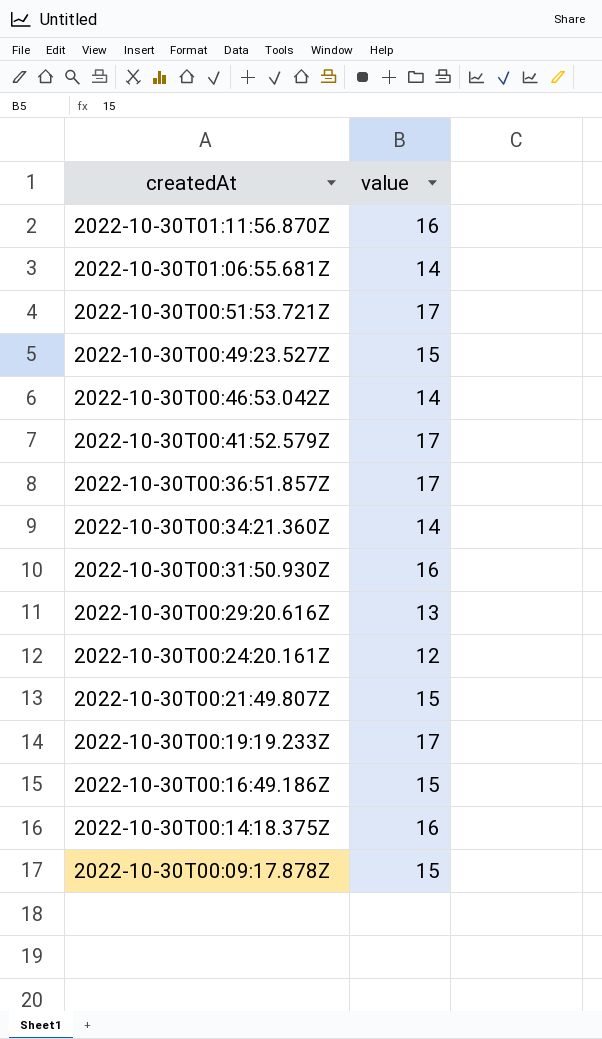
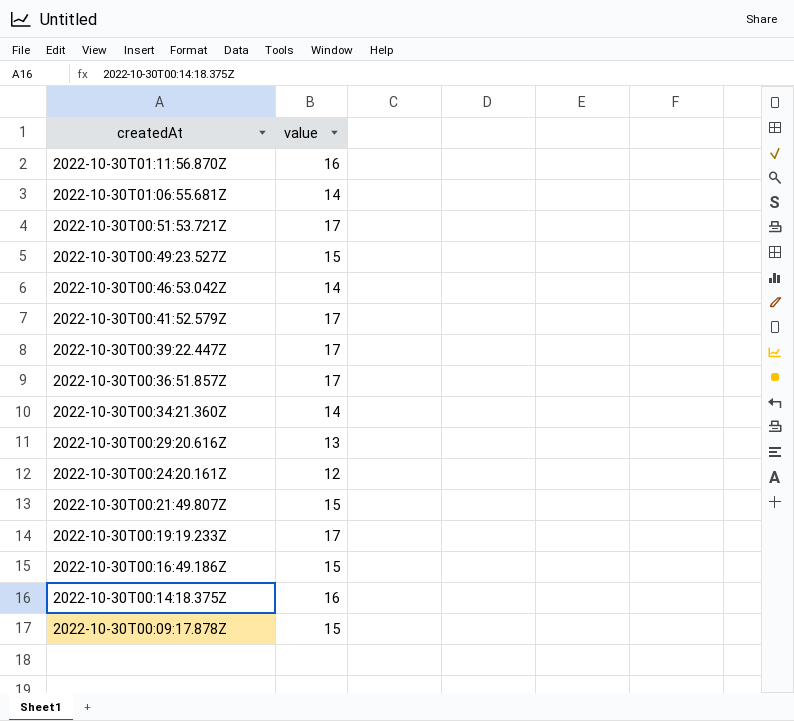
row 2022-10-30T00:31:50.930Z: 16 -> none
row 2022-10-30T00:39:22.447Z: none -> 17

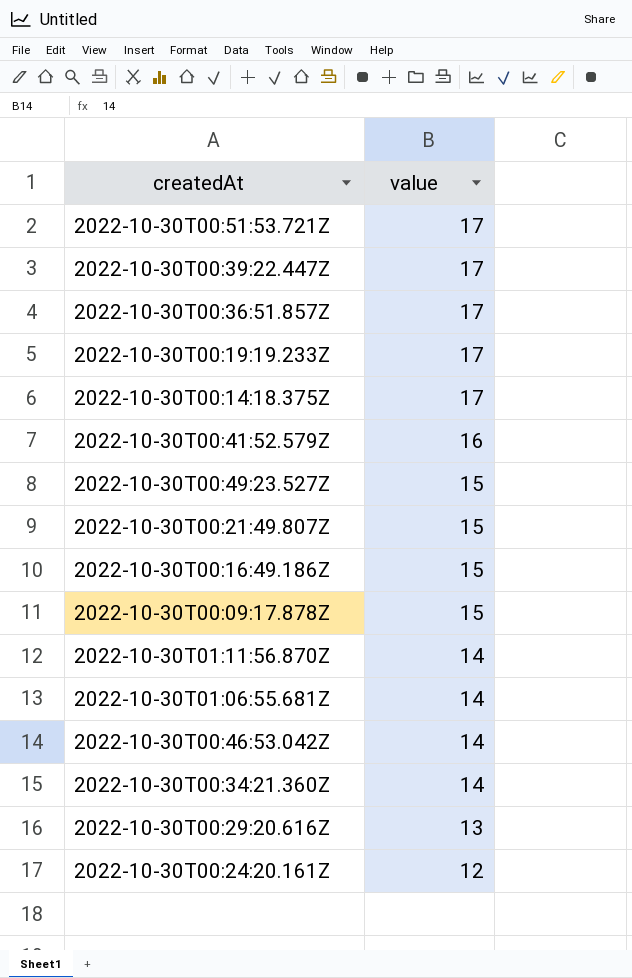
row order: createdAt descending -> value descending
2022-10-30T00:14:18.375Z | value: 16 -> 17
2022-10-30T00:41:52.579Z | value: 17 -> 16
2022-10-30T01:11:56.870Z | value: 16 -> 14

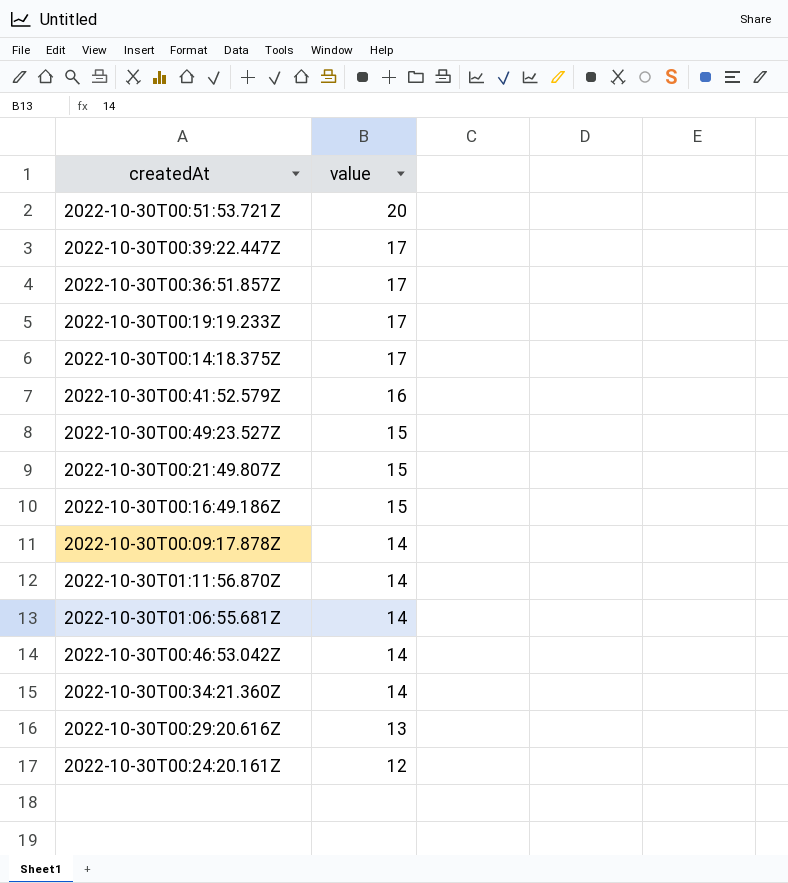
2022-10-30T00:51:53.721Z | value: 17 -> 20
2022-10-30T00:09:17.878Z | value: 15 -> 14

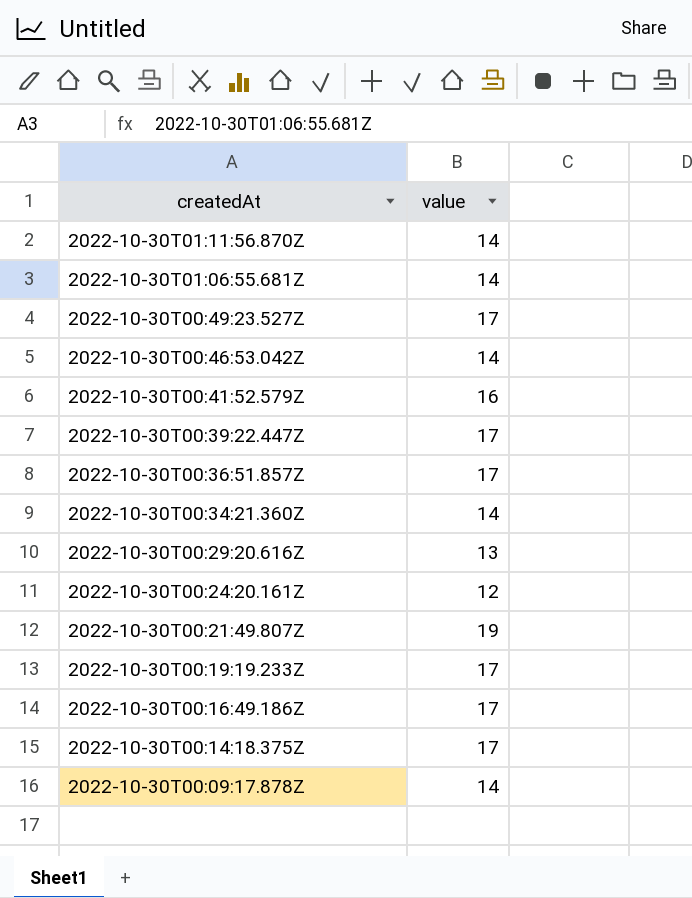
row order: value descending -> createdAt descending
row 2022-10-30T00:51:53.721Z: 20 -> none
2022-10-30T00:49:23.527Z | value: 15 -> 17
2022-10-30T00:21:49.807Z | value: 15 -> 19
2022-10-30T00:16:49.186Z | value: 15 -> 17

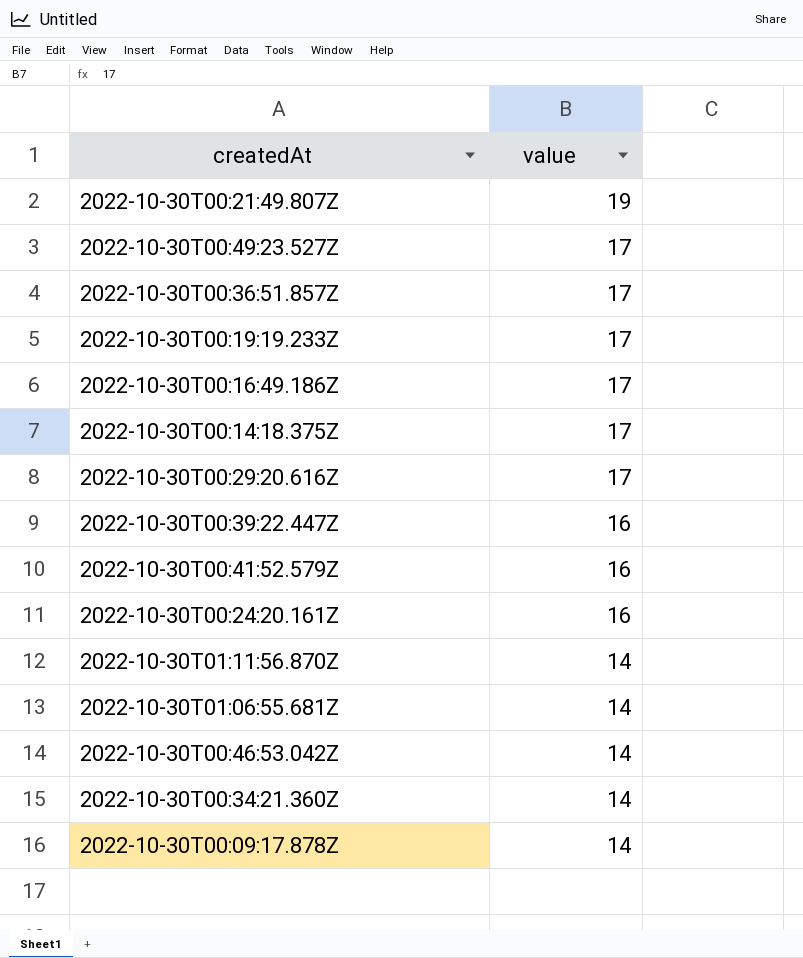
row order: createdAt descending -> value descending
2022-10-30T00:29:20.616Z | value: 13 -> 17
2022-10-30T00:39:22.447Z | value: 17 -> 16
2022-10-30T00:24:20.161Z | value: 12 -> 16

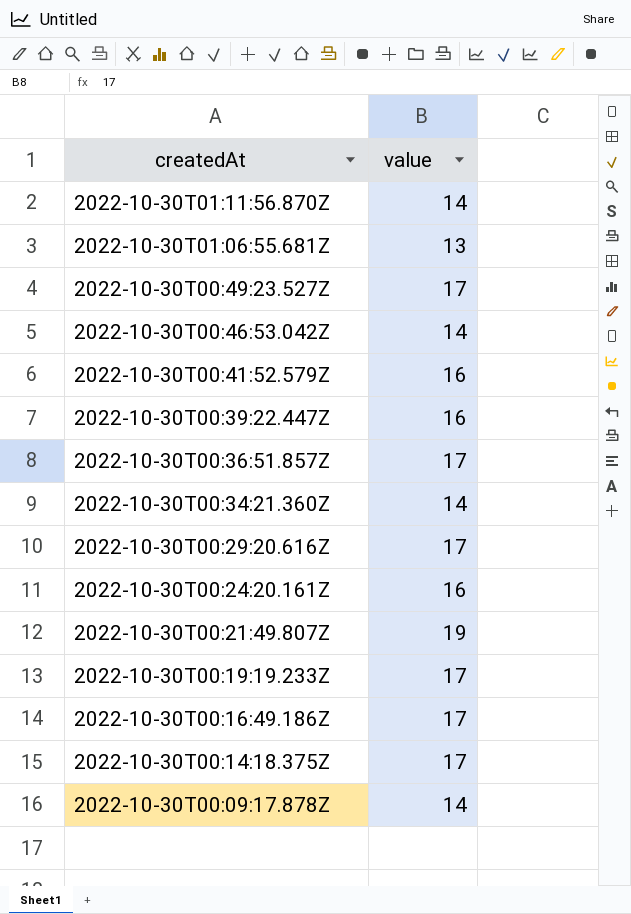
row order: value descending -> createdAt descending
2022-10-30T01:06:55.681Z | value: 14 -> 13

